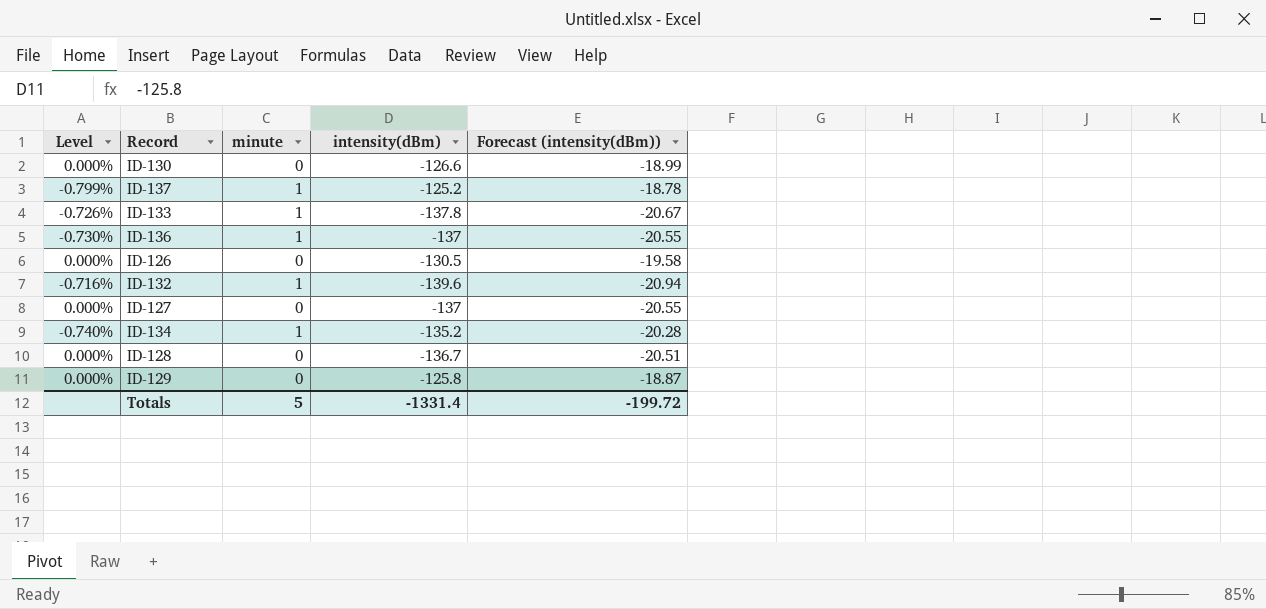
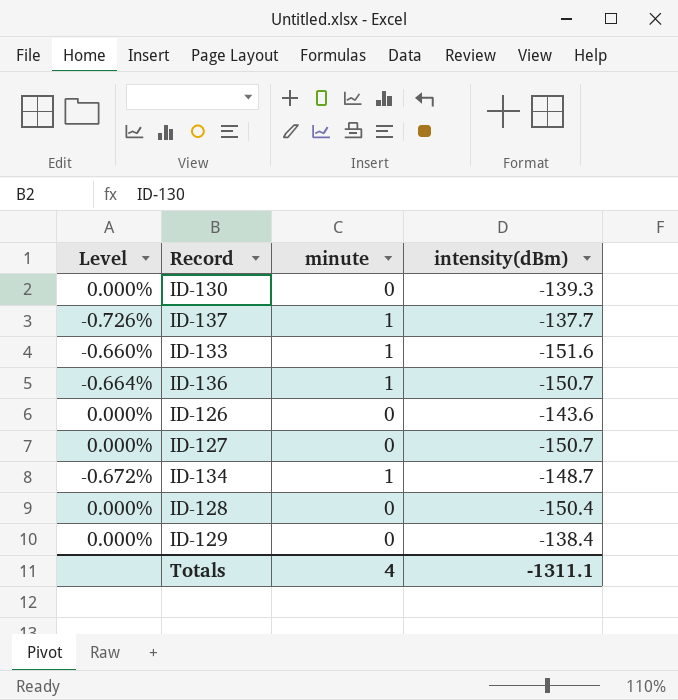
column Forecast (intensity(dBm)) | formula: [intensity(dBm)] * 0.15 -> none
row ID-132: -0.716% | 1 | -139.6 | -20.94 -> none
ID-130 | intensity(dBm): -126.6 -> -139.3
ID-137 | Level: -0.799% -> -0.726%
ID-137 | intensity(dBm): -125.2 -> -137.7
ID-133 | Level: -0.726% -> -0.660%
ID-133 | intensity(dBm): -137.8 -> -151.6
ID-136 | Level: -0.730% -> -0.664%
ID-136 | intensity(dBm): -137 -> -150.7
ID-126 | intensity(dBm): -130.5 -> -143.6
ID-127 | intensity(dBm): -137 -> -150.7
ID-134 | Level: -0.740% -> -0.672%
ID-134 | intensity(dBm): -135.2 -> -148.7
ID-128 | intensity(dBm): -136.7 -> -150.4
ID-129 | intensity(dBm): -125.8 -> -138.4
Totals | minute: 5 -> 4
Totals | intensity(dBm): -1331.4 -> -1311.1

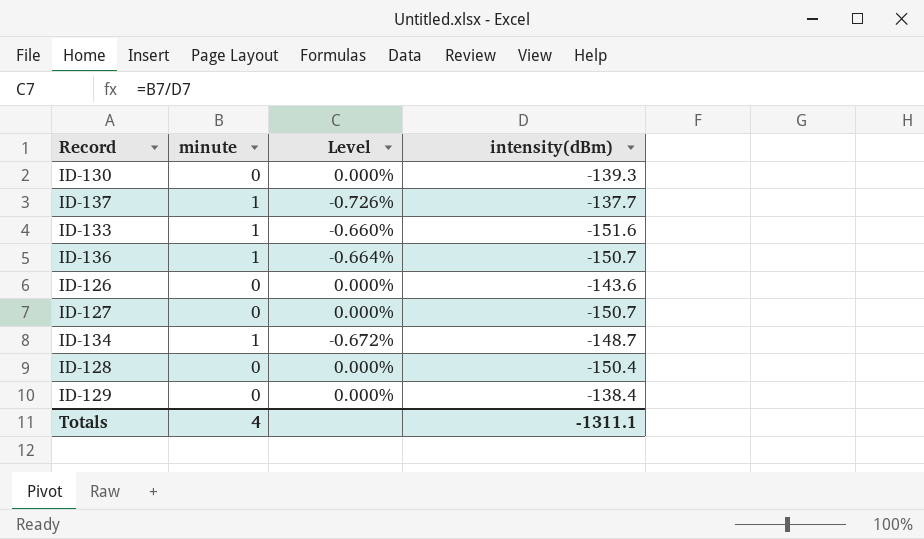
column Level | position: 1 -> 3

